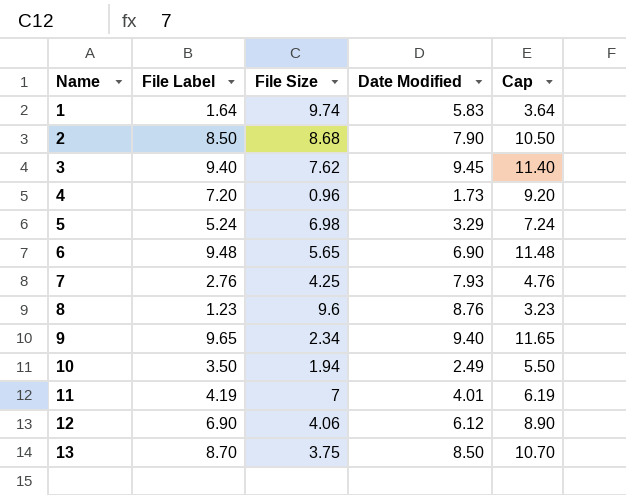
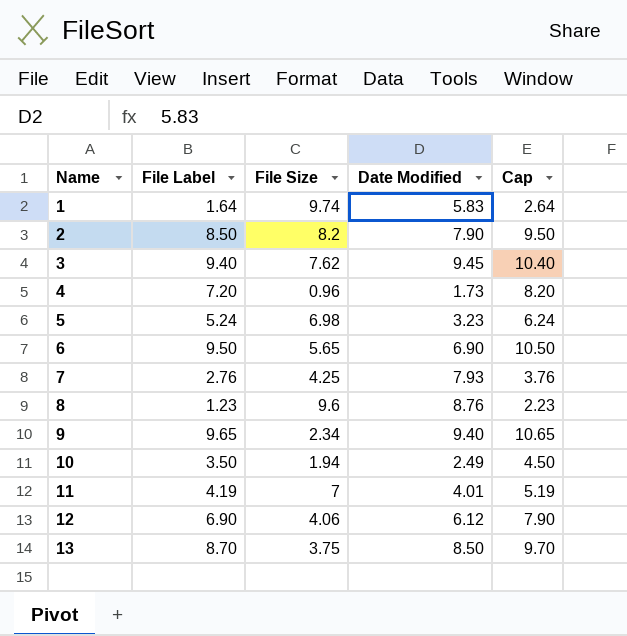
column Cap | formula: [File Label] + 2 -> [File Label] + 1
2 | File Size: 8.68 -> 8.2
5 | Date Modified: 3.29 -> 3.23
6 | File Label: 9.48 -> 9.50

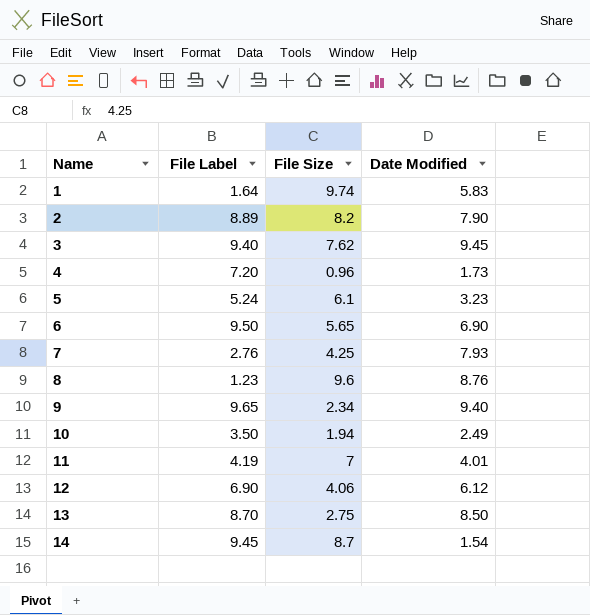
column Cap | formula: [File Label] + 1 -> none
2 | File Label: 8.50 -> 8.89
5 | File Size: 6.98 -> 6.1
13 | File Size: 3.75 -> 2.75
row 14: none -> 9.45 | 8.7 | 1.54

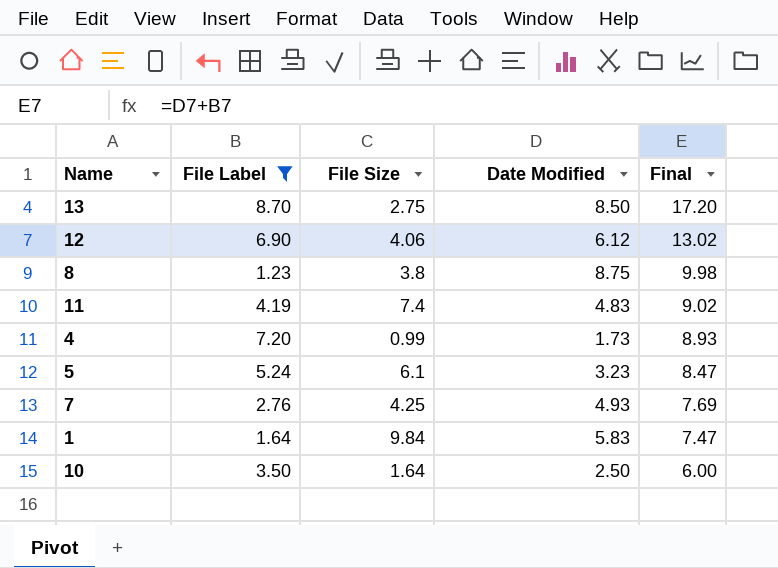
filter: none -> File Label <= 8.70
row order: Name ascending -> Final descending
column Final | formula: none -> [File Label] + [Date Modified]
8 | File Size: 9.6 -> 3.8
8 | Date Modified: 8.76 -> 8.75
11 | File Size: 7 -> 7.4
11 | Date Modified: 4.01 -> 4.83
4 | File Size: 0.96 -> 0.99
7 | Date Modified: 7.93 -> 4.93
1 | File Size: 9.74 -> 9.84
10 | File Size: 1.94 -> 1.64
10 | Date Modified: 2.49 -> 2.50

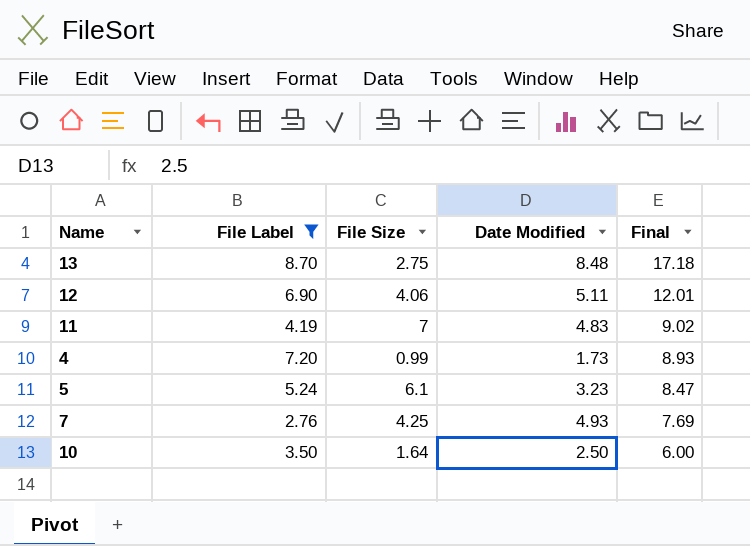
row 8: 1.23 | 3.8 | 8.75 | 9.98 -> none
row 1: 1.64 | 9.84 | 5.83 | 7.47 -> none
13 | Date Modified: 8.50 -> 8.48
13 | Final: 17.20 -> 17.18
12 | Date Modified: 6.12 -> 5.11
12 | Final: 13.02 -> 12.01
11 | File Size: 7.4 -> 7

